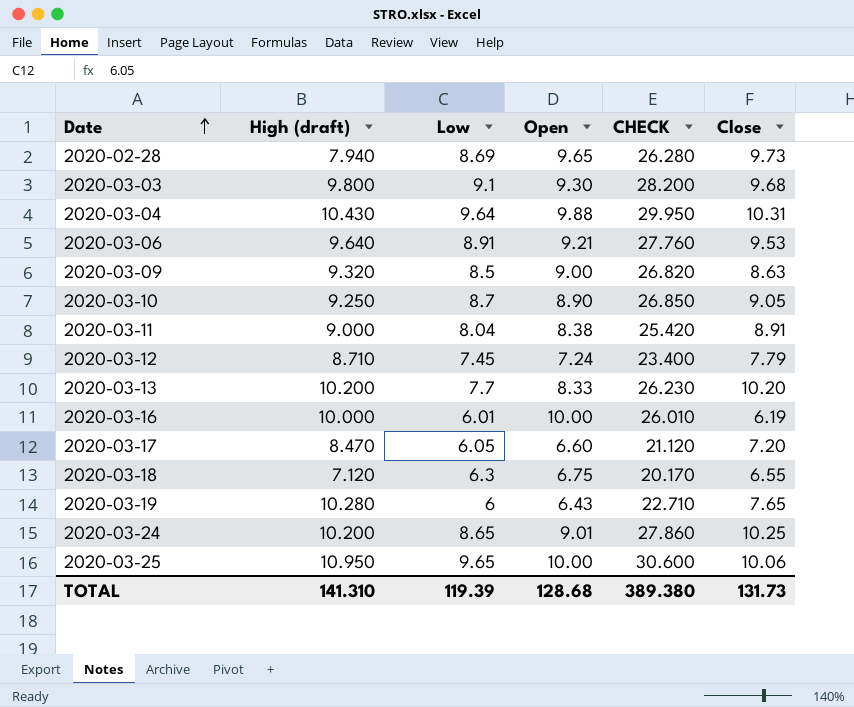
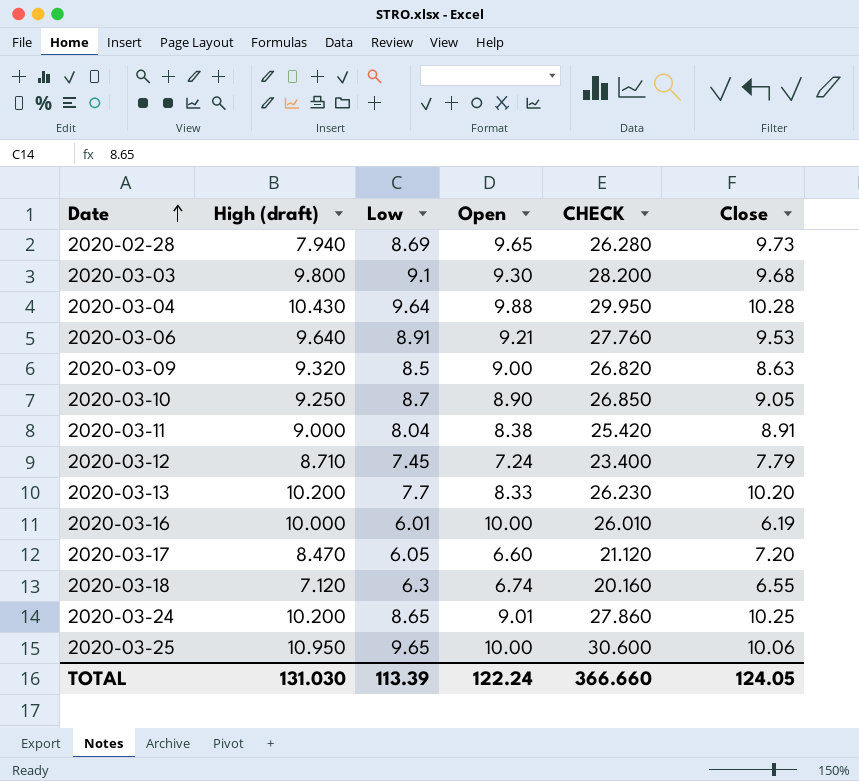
row 2020-03-19: 10.280 | 6 | 6.43 | 22.710 | 7.65 -> none
2020-03-04 | Close: 10.31 -> 10.28
2020-03-18 | Open: 6.75 -> 6.74
2020-03-18 | CHECK: 20.170 -> 20.160
TOTAL | High (draft): 141.310 -> 131.030
TOTAL | Low: 119.39 -> 113.39
TOTAL | Open: 128.68 -> 122.24
TOTAL | CHECK: 389.380 -> 366.660
TOTAL | Close: 131.73 -> 124.05

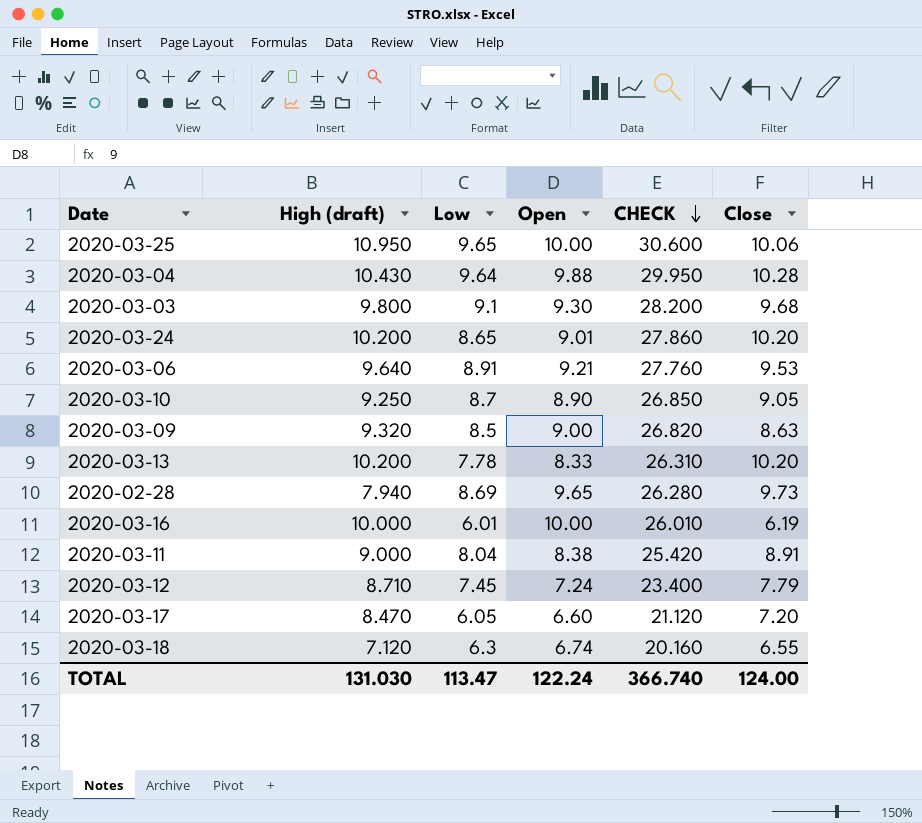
row order: Date ascending -> CHECK descending
2020-03-24 | Close: 10.25 -> 10.20
2020-03-13 | Low: 7.7 -> 7.78
2020-03-13 | CHECK: 26.230 -> 26.310
TOTAL | Low: 113.39 -> 113.47
TOTAL | CHECK: 366.660 -> 366.740
TOTAL | Close: 124.05 -> 124.00

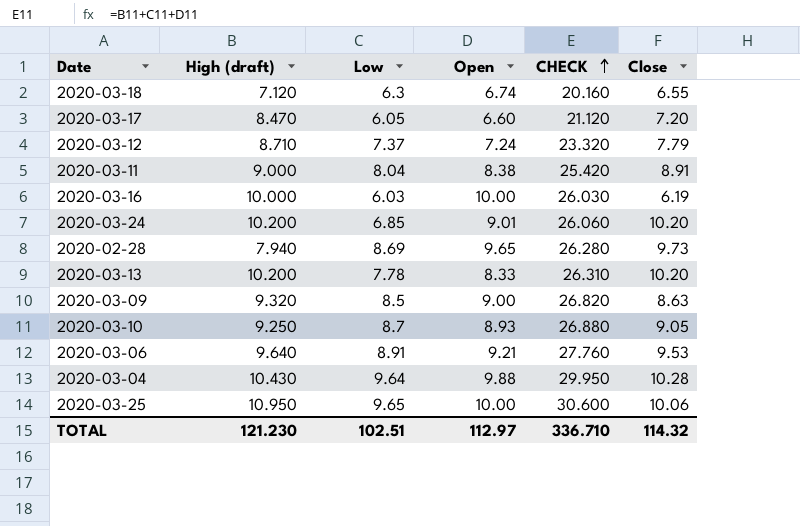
row order: CHECK descending -> CHECK ascending
row 2020-03-03: 9.800 | 9.1 | 9.30 | 28.200 | 9.68 -> none
2020-03-12 | Low: 7.45 -> 7.37
2020-03-12 | CHECK: 23.400 -> 23.320
2020-03-16 | Low: 6.01 -> 6.03
2020-03-16 | CHECK: 26.010 -> 26.030
2020-03-24 | Low: 8.65 -> 6.85
2020-03-24 | CHECK: 27.860 -> 26.060
2020-03-10 | Open: 8.90 -> 8.93
2020-03-10 | CHECK: 26.850 -> 26.880
TOTAL | High (draft): 131.030 -> 121.230
TOTAL | Low: 113.47 -> 102.51
TOTAL | Open: 122.24 -> 112.97
TOTAL | CHECK: 366.740 -> 336.710
TOTAL | Close: 124.00 -> 114.32

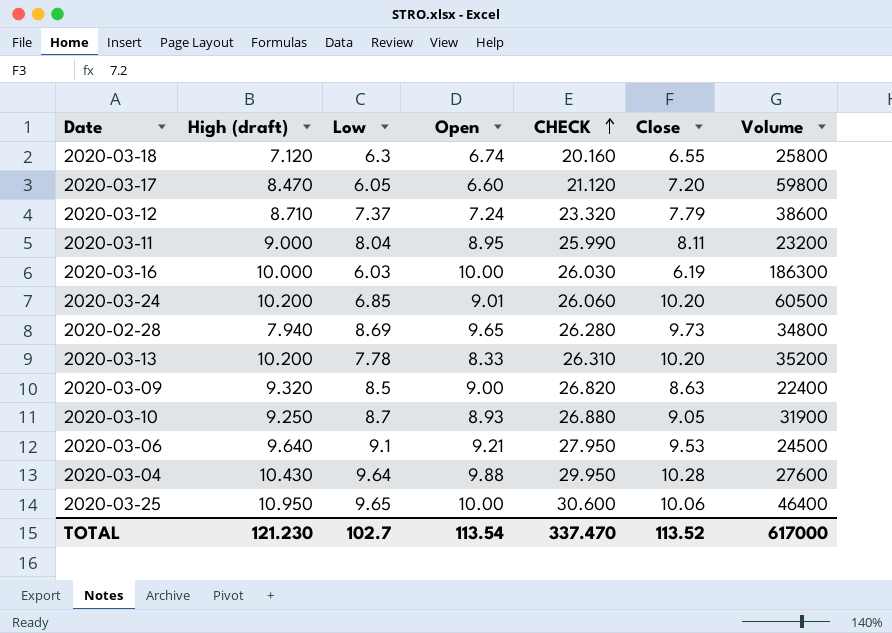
column Volume | position: none -> 7
2020-03-11 | Open: 8.38 -> 8.95
2020-03-11 | CHECK: 25.420 -> 25.990
2020-03-11 | Close: 8.91 -> 8.11
2020-03-06 | Low: 8.91 -> 9.1
2020-03-06 | CHECK: 27.760 -> 27.950
TOTAL | Low: 102.51 -> 102.7
TOTAL | Open: 112.97 -> 113.54
TOTAL | CHECK: 336.710 -> 337.470
TOTAL | Close: 114.32 -> 113.52

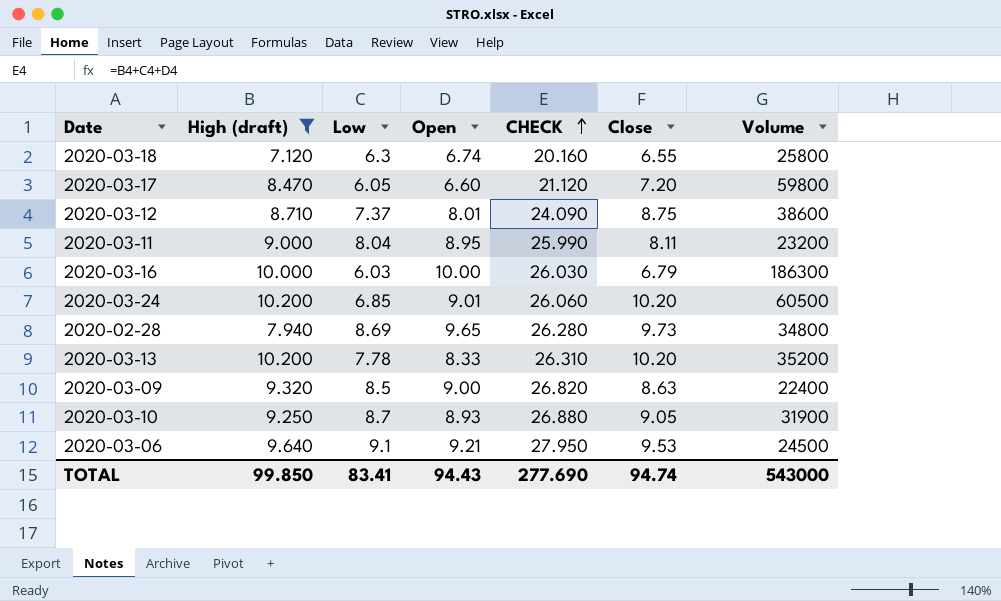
filter: none -> High (draft) <= 10.200
2020-03-12 | Open: 7.24 -> 8.01
2020-03-12 | CHECK: 23.320 -> 24.090
2020-03-12 | Close: 7.79 -> 8.75
2020-03-16 | Close: 6.19 -> 6.79
TOTAL | High (draft): 121.230 -> 99.850
TOTAL | Low: 102.7 -> 83.41
TOTAL | Open: 113.54 -> 94.43
TOTAL | CHECK: 337.470 -> 277.690
TOTAL | Close: 113.52 -> 94.74
TOTAL | Volume: 617000 -> 543000

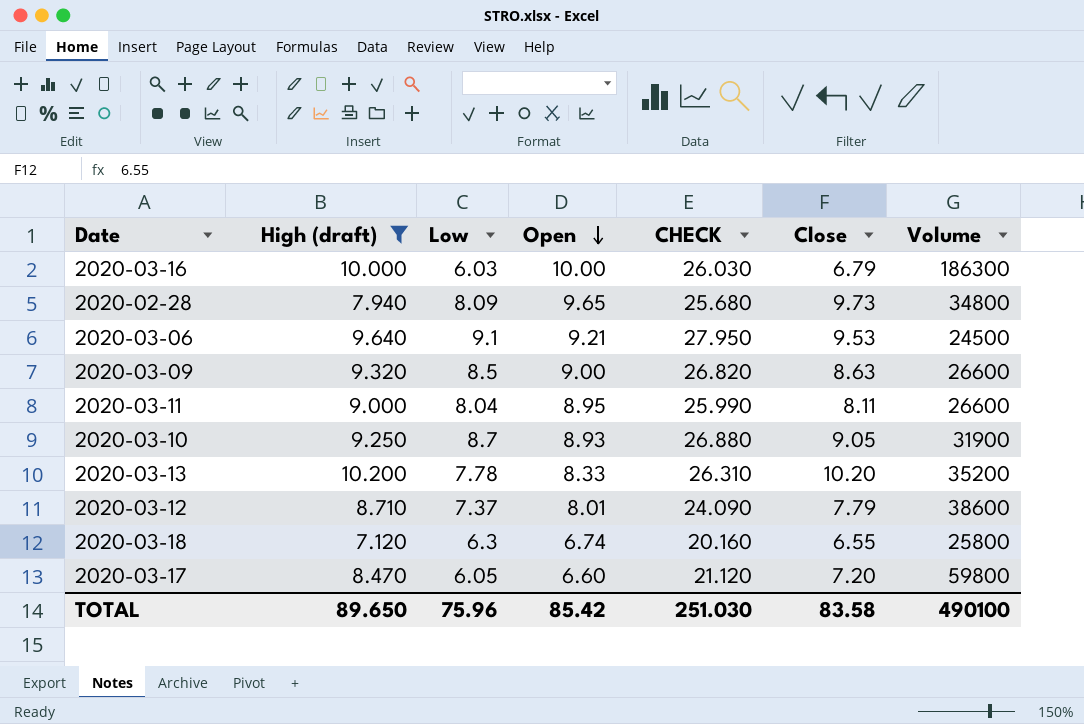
row order: CHECK ascending -> Open descending
row 2020-03-24: 10.200 | 6.85 | 9.01 | 26.060 | 10.20 | 60500 -> none
2020-02-28 | Low: 8.69 -> 8.09
2020-02-28 | CHECK: 26.280 -> 25.680
2020-03-09 | Volume: 22400 -> 26600
2020-03-11 | Volume: 23200 -> 26600
2020-03-12 | Close: 8.75 -> 7.79
TOTAL | High (draft): 99.850 -> 89.650
TOTAL | Low: 83.41 -> 75.96
TOTAL | Open: 94.43 -> 85.42
TOTAL | CHECK: 277.690 -> 251.030
TOTAL | Close: 94.74 -> 83.58
TOTAL | Volume: 543000 -> 490100

